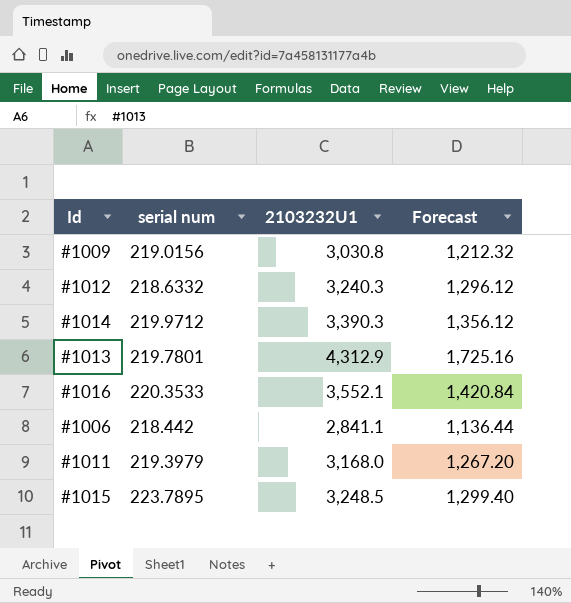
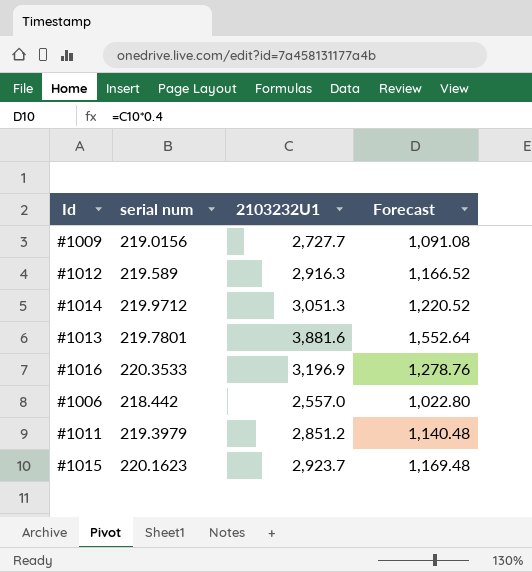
#1009 | 2103232U1: 3,030.8 -> 2,727.7
#1009 | Forecast: 1,212.32 -> 1,091.08
#1012 | serial num: 218.6332 -> 219.589
#1012 | 2103232U1: 3,240.3 -> 2,916.3
#1012 | Forecast: 1,296.12 -> 1,166.52
#1014 | 2103232U1: 3,390.3 -> 3,051.3
#1014 | Forecast: 1,356.12 -> 1,220.52
#1013 | 2103232U1: 4,312.9 -> 3,881.6
#1013 | Forecast: 1,725.16 -> 1,552.64
#1016 | 2103232U1: 3,552.1 -> 3,196.9
#1016 | Forecast: 1,420.84 -> 1,278.76
#1006 | 2103232U1: 2,841.1 -> 2,557.0
#1006 | Forecast: 1,136.44 -> 1,022.80
#1011 | 2103232U1: 3,168.0 -> 2,851.2
#1011 | Forecast: 1,267.20 -> 1,140.48
#1015 | serial num: 223.7895 -> 220.1623
#1015 | 2103232U1: 3,248.5 -> 2,923.7
#1015 | Forecast: 1,299.40 -> 1,169.48

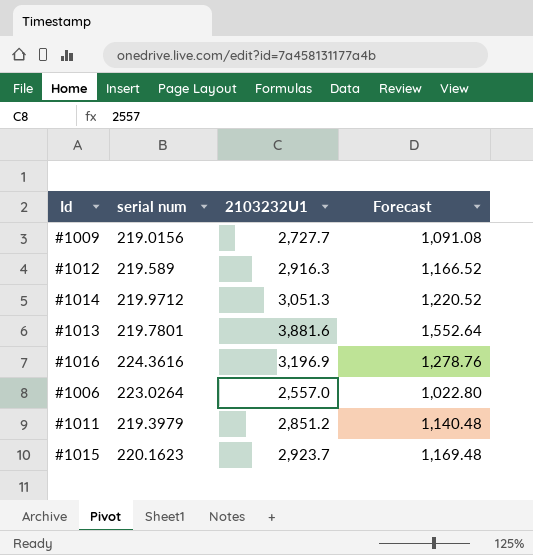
#1016 | serial num: 220.3533 -> 224.3616
#1006 | serial num: 218.442 -> 223.0264

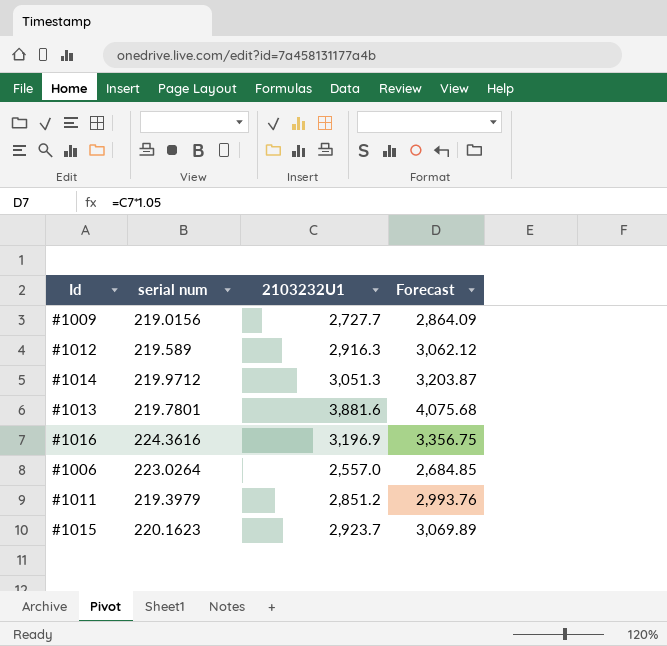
column Forecast | formula: [2103232U1] * 0.4 -> [2103232U1] * 1.05

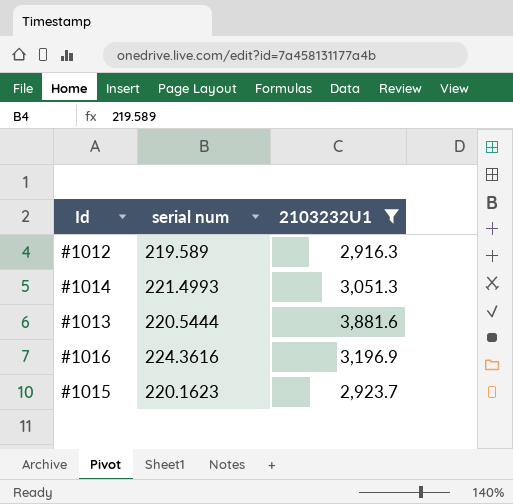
filter: none -> 2103232U1 >= 2,916.3
column Forecast | formula: [2103232U1] * 1.05 -> none
#1014 | serial num: 219.9712 -> 221.4993
#1013 | serial num: 219.7801 -> 220.5444

